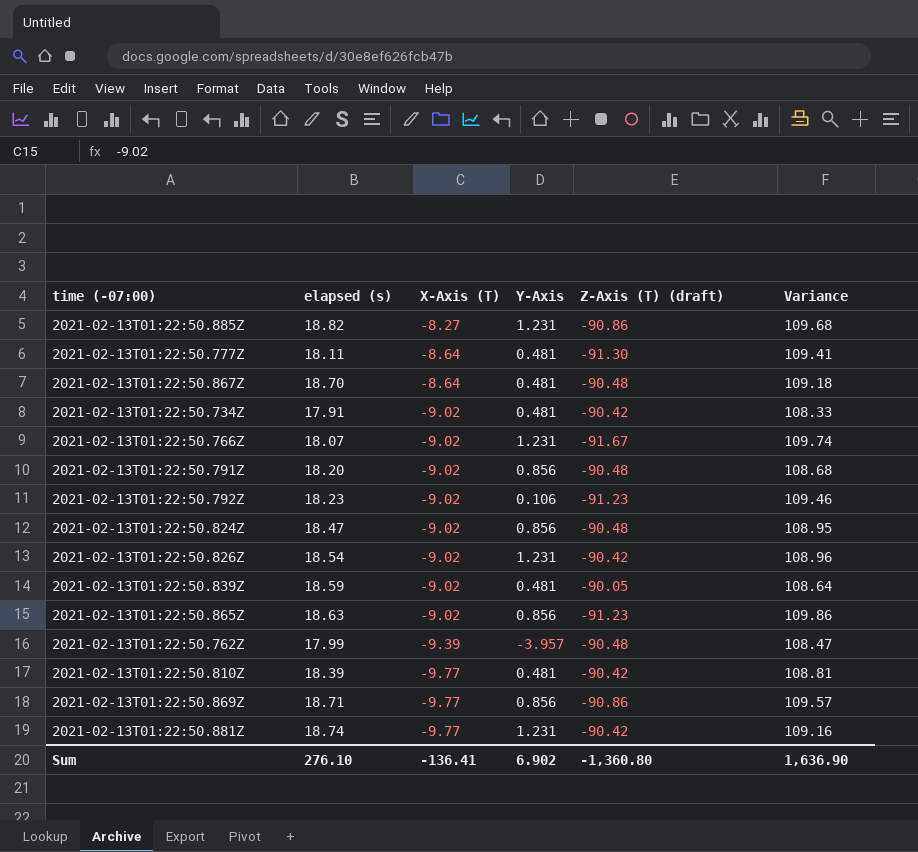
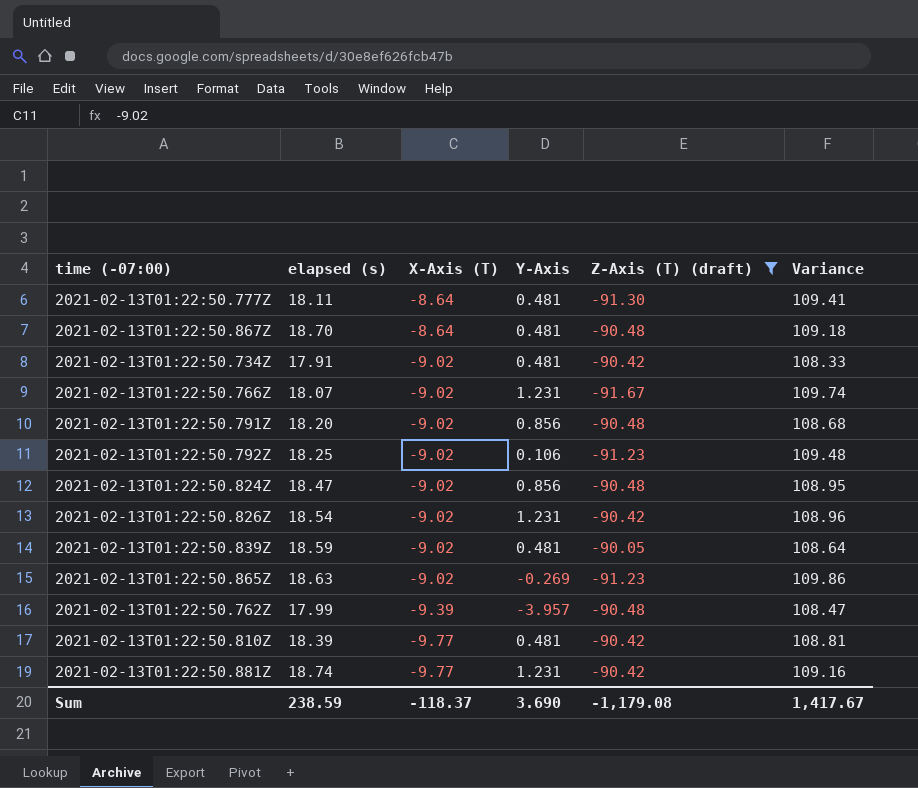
filter: none -> Z-Axis (T) (draft) != -90.86
2021-02-13T01:22:50.792Z | elapsed (s): 18.23 -> 18.25
2021-02-13T01:22:50.792Z | Variance: 109.46 -> 109.48
2021-02-13T01:22:50.865Z | Y-Axis: 0.856 -> -0.269
Sum | elapsed (s): 276.10 -> 238.59
Sum | X-Axis (T): -136.41 -> -118.37
Sum | Y-Axis: 6.902 -> 3.690
Sum | Z-Axis (T) (draft): -1,360.80 -> -1,179.08
Sum | Variance: 1,636.90 -> 1,417.67

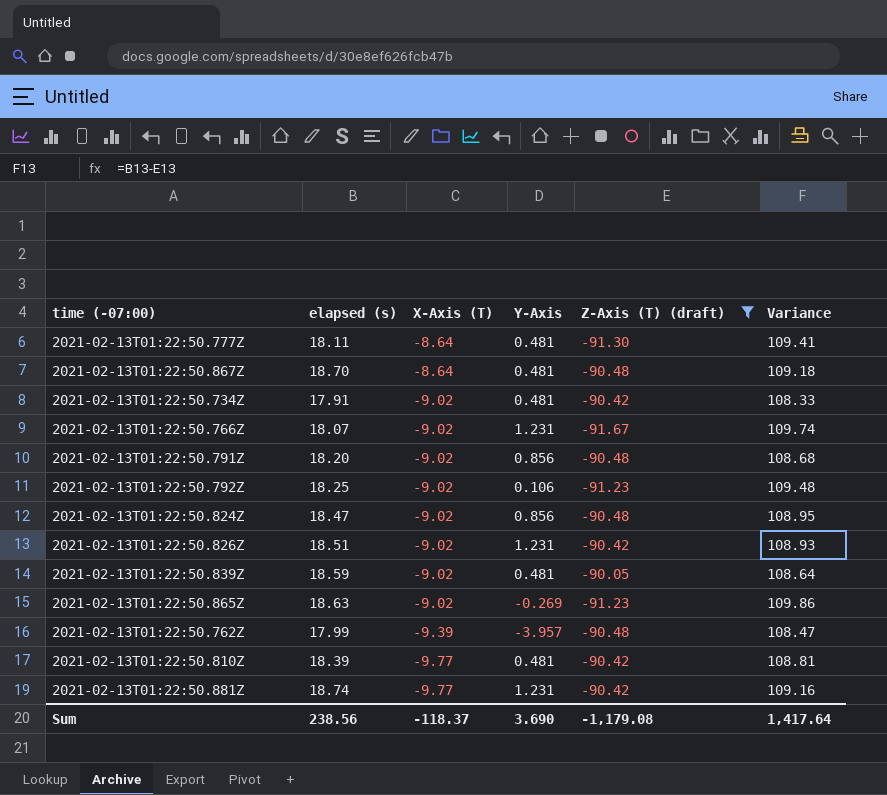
2021-02-13T01:22:50.826Z | elapsed (s): 18.54 -> 18.51
2021-02-13T01:22:50.826Z | Variance: 108.96 -> 108.93
Sum | elapsed (s): 238.59 -> 238.56
Sum | Variance: 1,417.67 -> 1,417.64

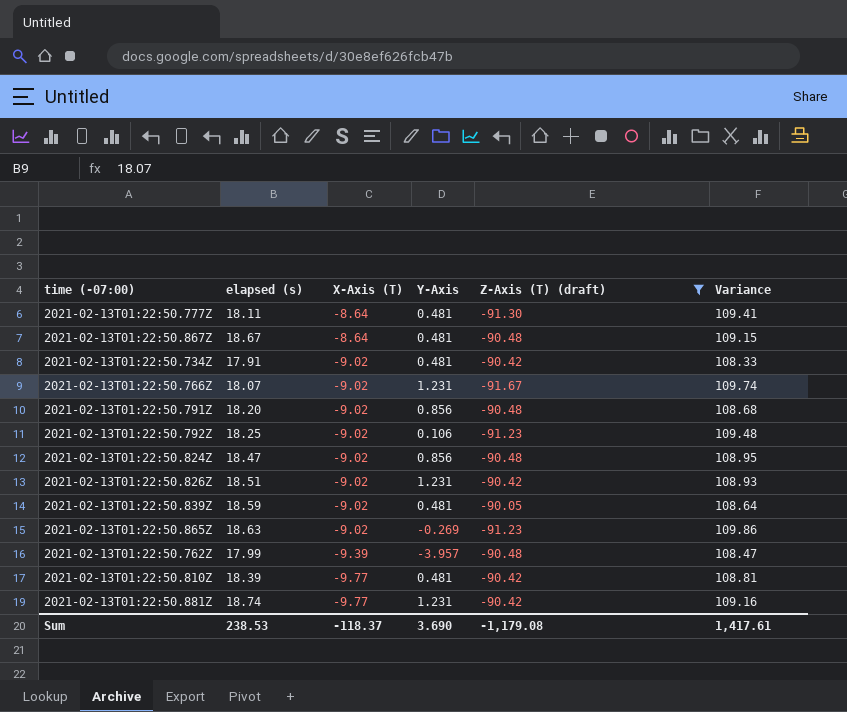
2021-02-13T01:22:50.867Z | elapsed (s): 18.70 -> 18.67
2021-02-13T01:22:50.867Z | Variance: 109.18 -> 109.15
Sum | elapsed (s): 238.56 -> 238.53
Sum | Variance: 1,417.64 -> 1,417.61

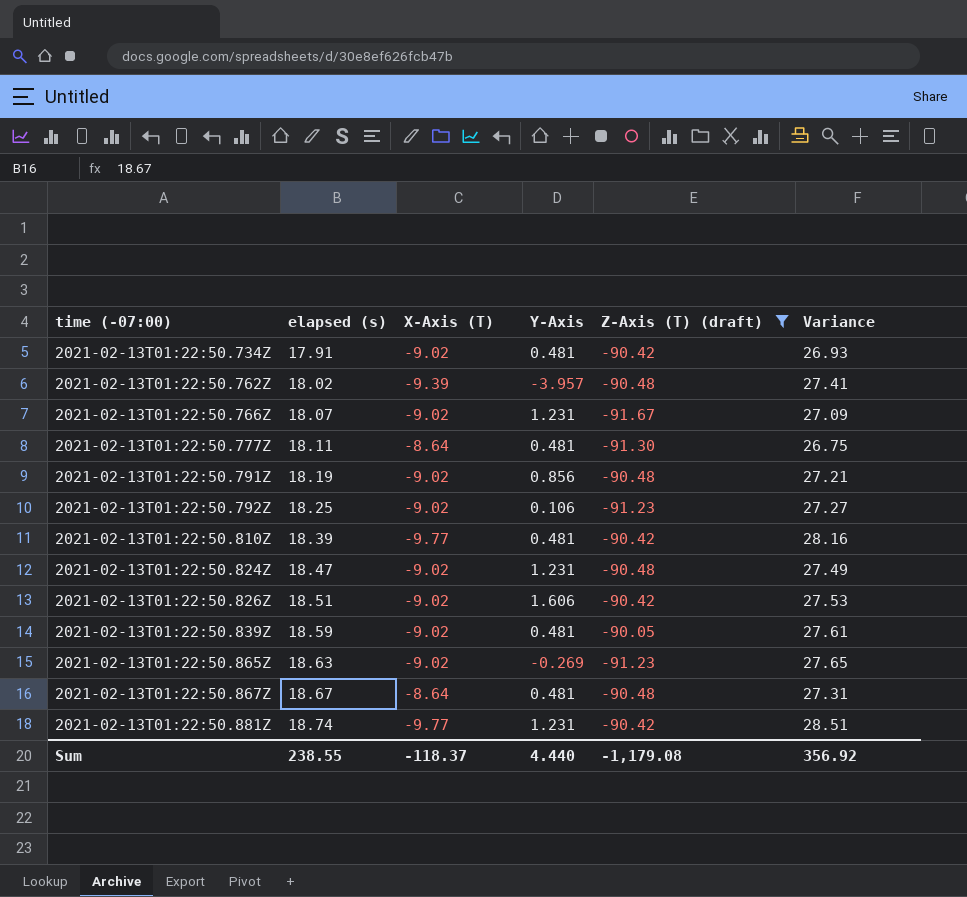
row order: X-Axis (T) descending -> time (-07:00) ascending
column Variance | formula: [elapsed (s)] - [Z-Axis (T) (draft)] -> [elapsed (s)] - [X-Axis (T)]
2021-02-13T01:22:50.762Z | elapsed (s): 17.99 -> 18.02
2021-02-13T01:22:50.791Z | elapsed (s): 18.20 -> 18.19
2021-02-13T01:22:50.824Z | Y-Axis: 0.856 -> 1.231
2021-02-13T01:22:50.826Z | Y-Axis: 1.231 -> 1.606
Sum | elapsed (s): 238.53 -> 238.55
Sum | Y-Axis: 3.690 -> 4.440
Sum | Variance: 1,417.61 -> 356.92

